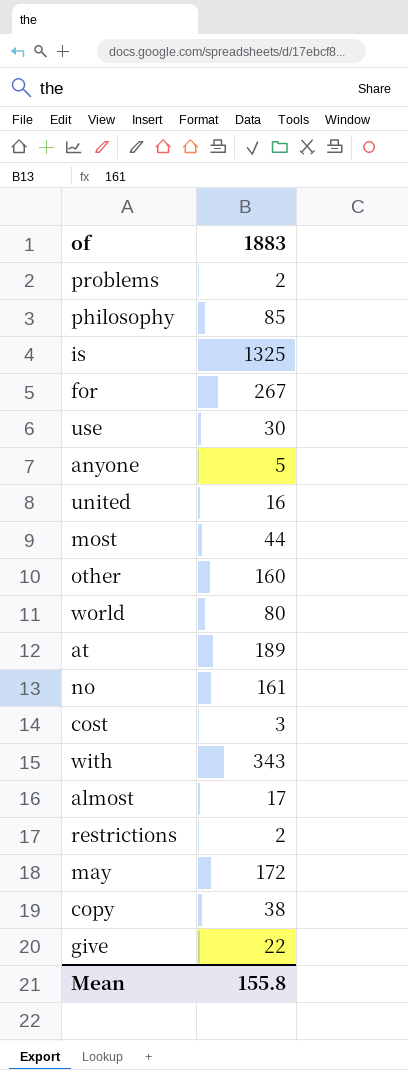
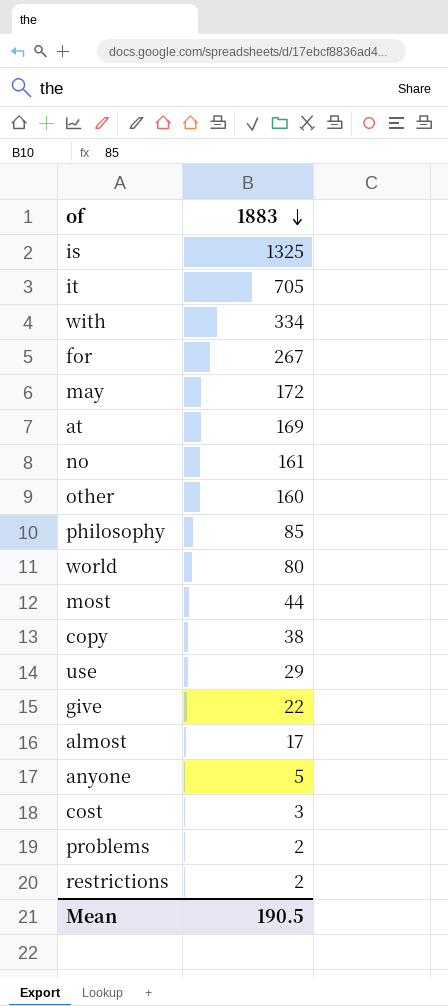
row order: none -> 1883 descending
row united: 16 -> none
row it: none -> 705
with | 1883: 343 -> 334
at | 1883: 189 -> 169
use | 1883: 30 -> 29
Mean | 1883: 155.8 -> 190.5

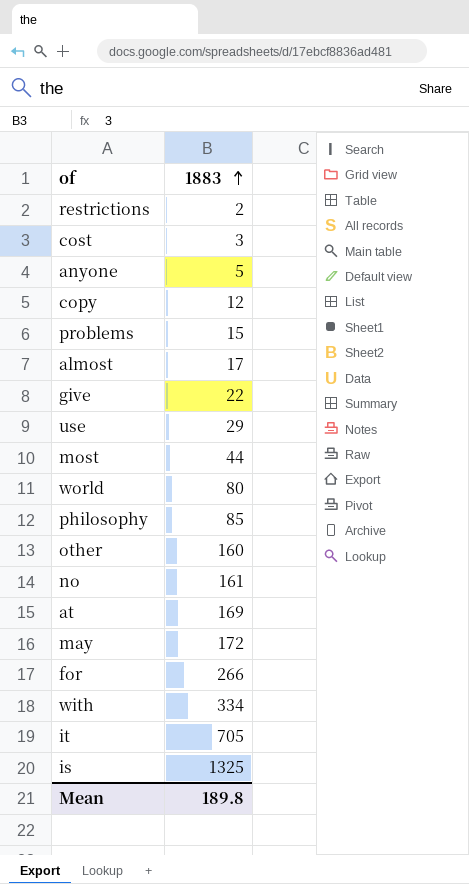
row order: 1883 descending -> 1883 ascending
copy | 1883: 38 -> 12
problems | 1883: 2 -> 15
for | 1883: 267 -> 266
Mean | 1883: 190.5 -> 189.8

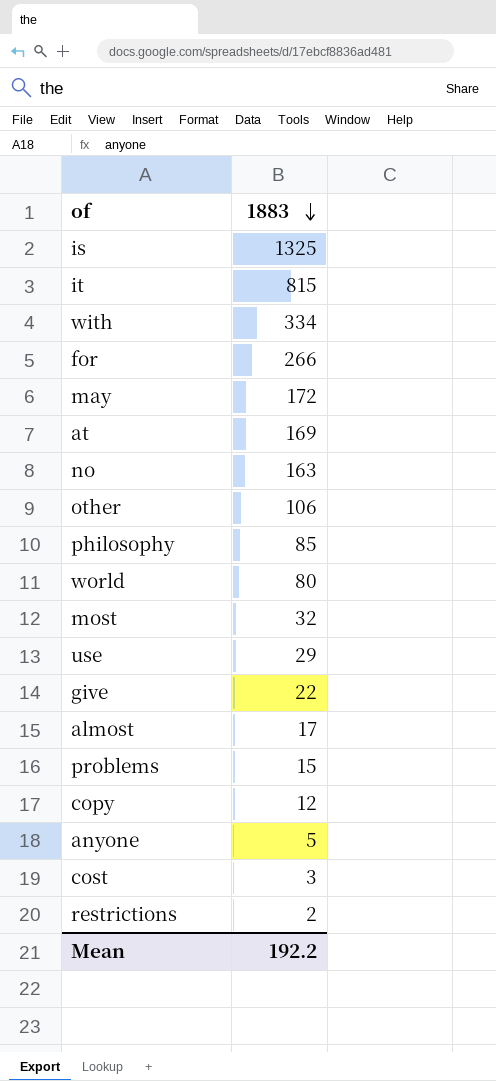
row order: 1883 ascending -> 1883 descending
it | 1883: 705 -> 815
no | 1883: 161 -> 163
other | 1883: 160 -> 106
most | 1883: 44 -> 32
Mean | 1883: 189.8 -> 192.2

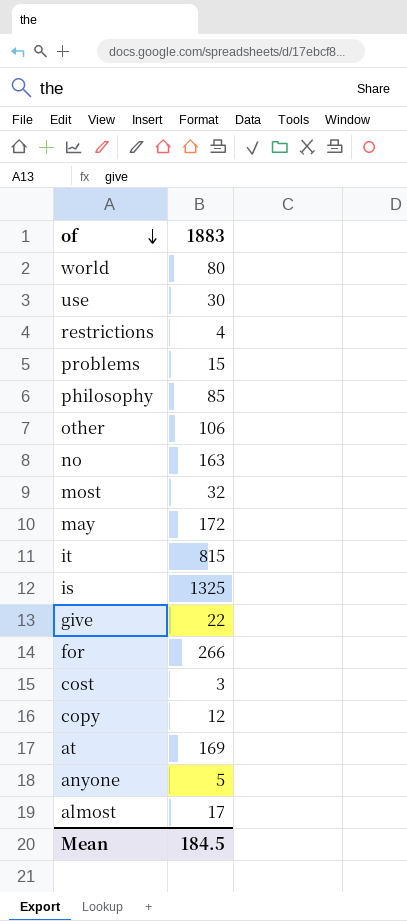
row order: 1883 descending -> of descending
row with: 334 -> none
use | 1883: 29 -> 30
restrictions | 1883: 2 -> 4
Mean | 1883: 192.2 -> 184.5

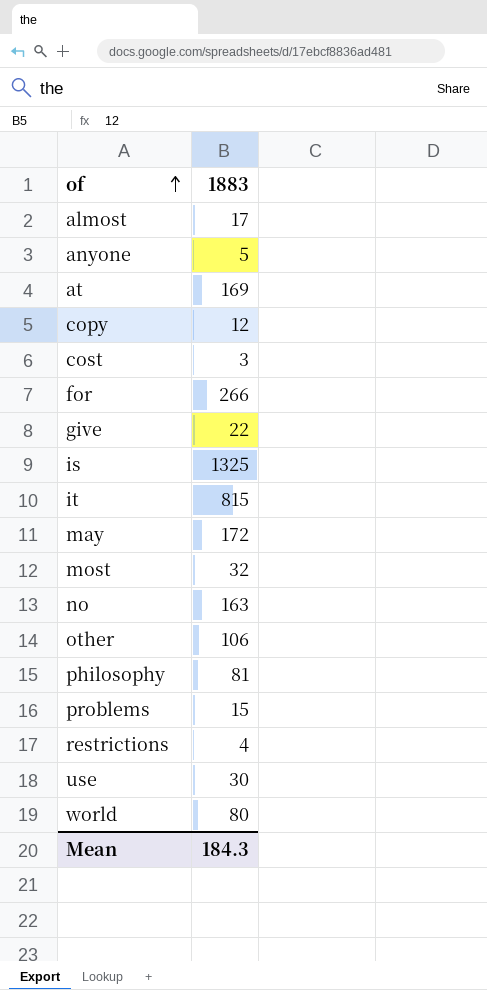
row order: of descending -> of ascending
philosophy | 1883: 85 -> 81
Mean | 1883: 184.5 -> 184.3

